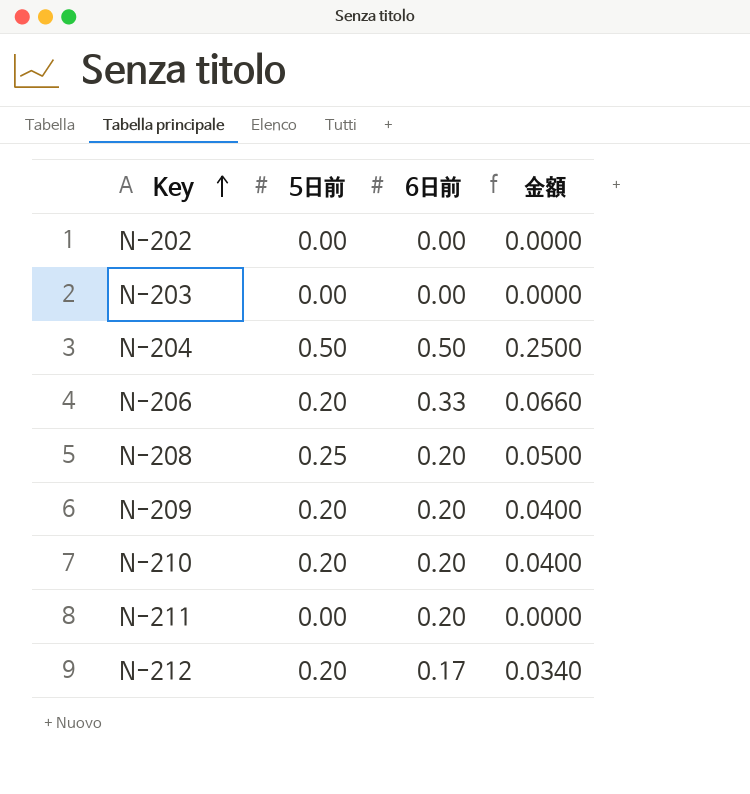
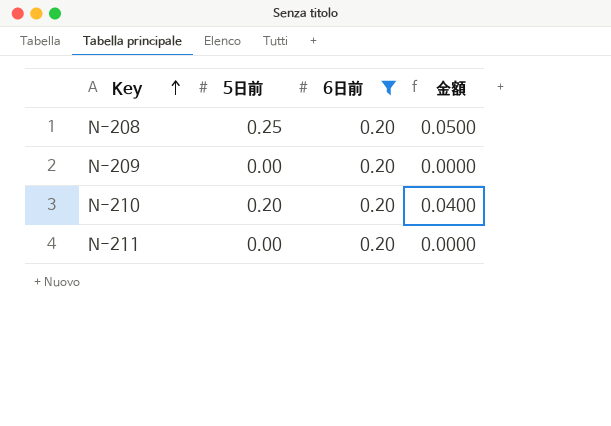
filter: none -> 6日前 = 0.20
N-209 | 5日前: 0.20 -> 0.00
N-209 | 金額: 0.0400 -> 0.0000

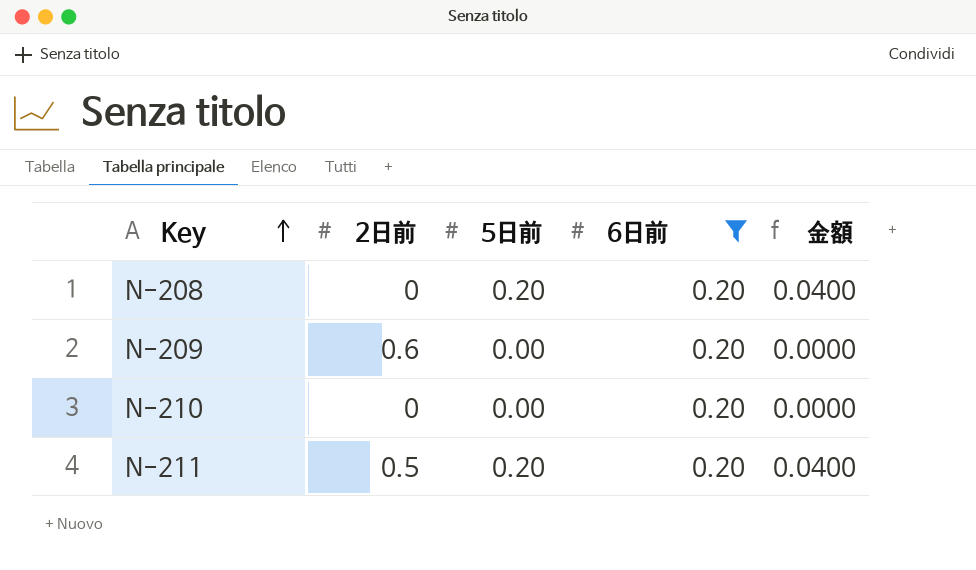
column 2日前 | position: none -> 2
N-208 | 5日前: 0.25 -> 0.20
N-208 | 金額: 0.0500 -> 0.0400
N-210 | 5日前: 0.20 -> 0.00
N-210 | 金額: 0.0400 -> 0.0000
N-211 | 5日前: 0.00 -> 0.20
N-211 | 金額: 0.0000 -> 0.0400

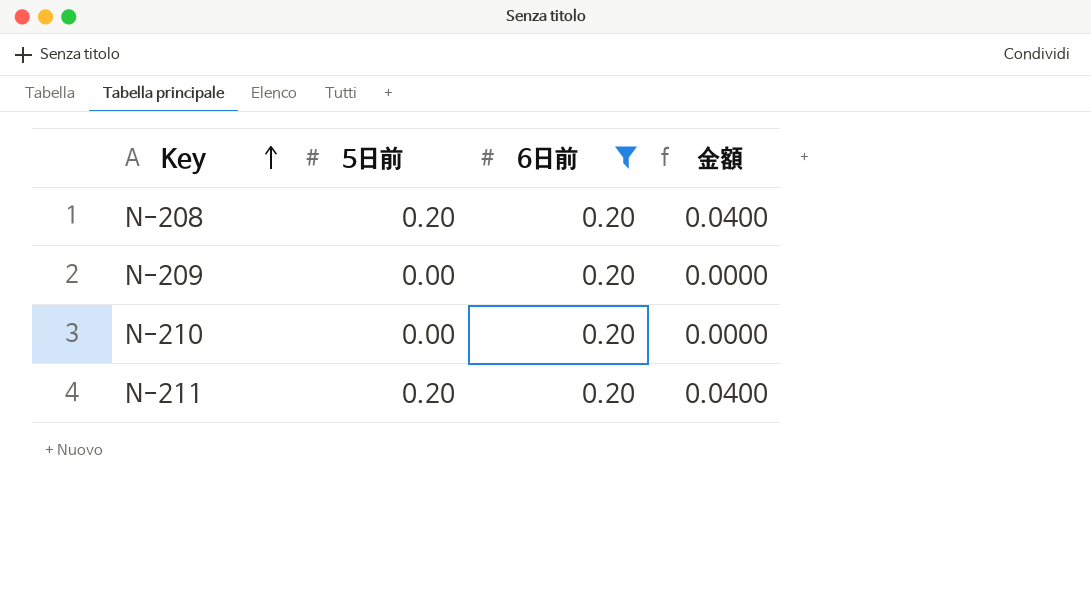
column 2日前 | position: 2 -> none

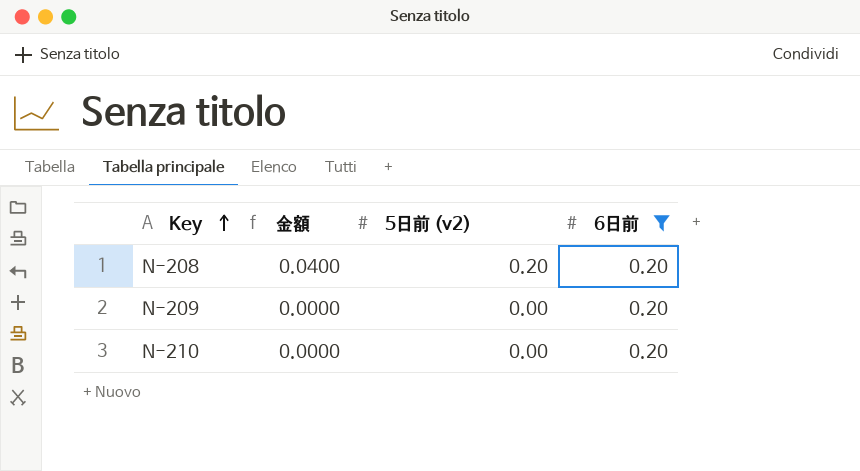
column 金額 | position: 4 -> 2
column name: 5日前 -> 5日前 (v2)
row N-211: 0.20 | 0.20 | 0.0400 -> none

